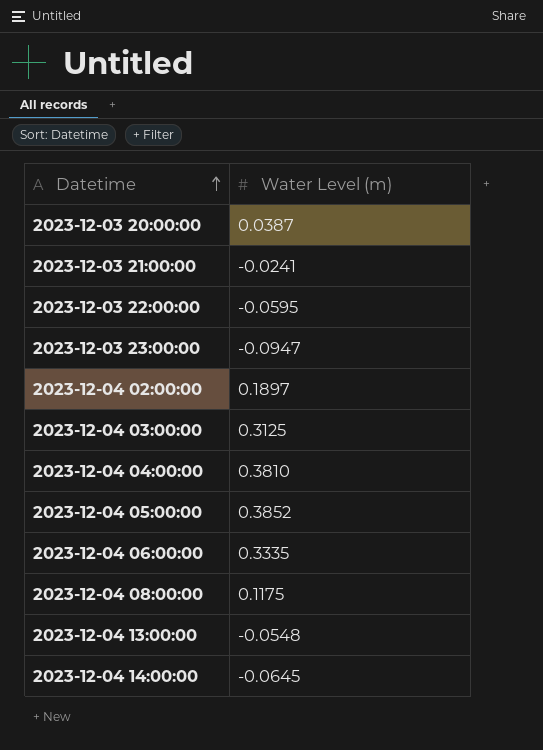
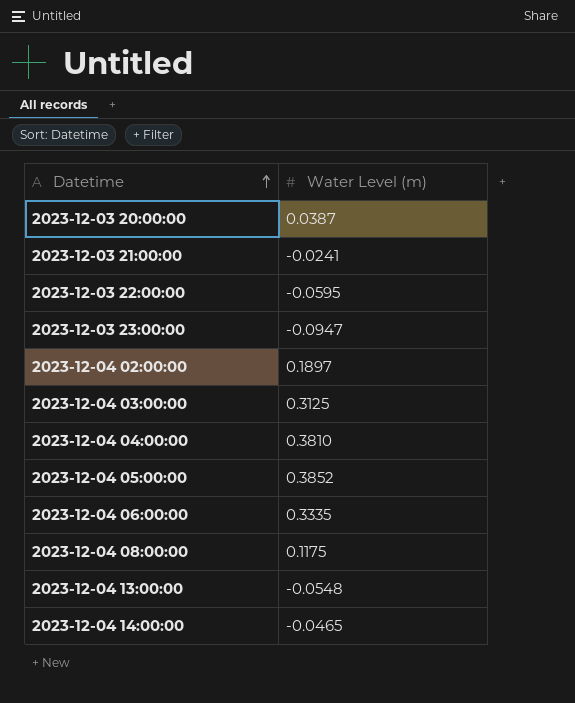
2023-12-04 14:00:00 | Water Level (m): -0.0645 -> -0.0465

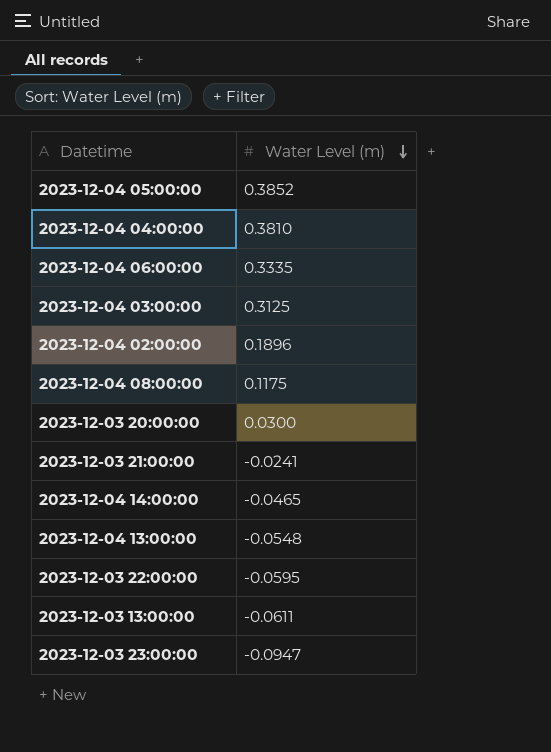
row order: Datetime ascending -> Water Level (m) descending
2023-12-04 02:00:00 | Water Level (m): 0.1897 -> 0.1896
2023-12-03 20:00:00 | Water Level (m): 0.0387 -> 0.0300
row 2023-12-03 13:00:00: none -> -0.0611

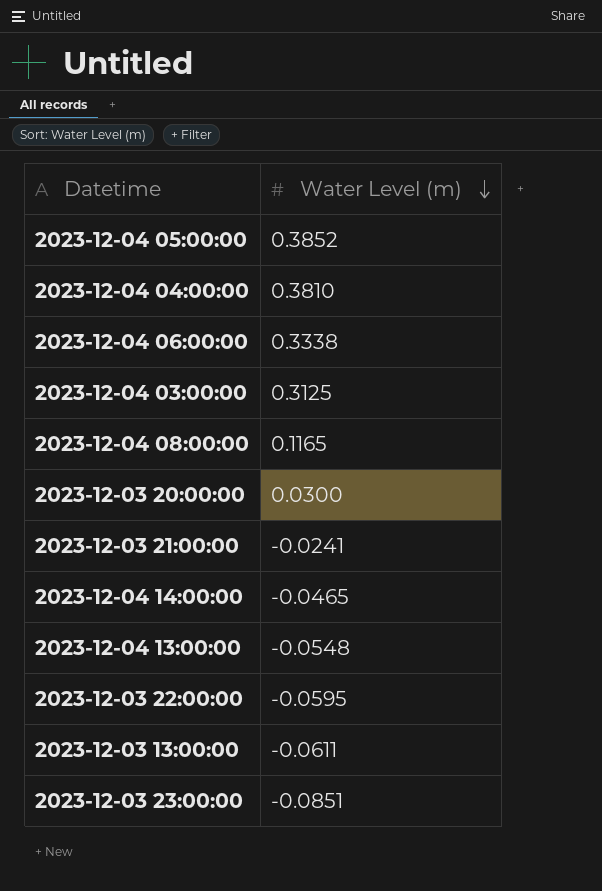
row 2023-12-04 02:00:00: 0.1896 -> none
2023-12-04 06:00:00 | Water Level (m): 0.3335 -> 0.3338
2023-12-04 08:00:00 | Water Level (m): 0.1175 -> 0.1165
2023-12-03 23:00:00 | Water Level (m): -0.0947 -> -0.0851

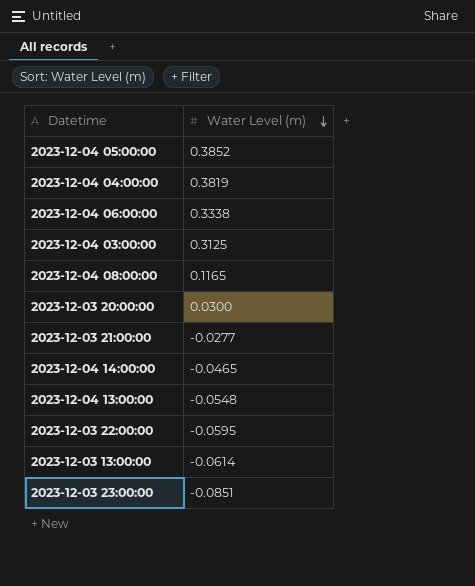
2023-12-04 04:00:00 | Water Level (m): 0.3810 -> 0.3819
2023-12-03 21:00:00 | Water Level (m): -0.0241 -> -0.0277
2023-12-03 13:00:00 | Water Level (m): -0.0611 -> -0.0614

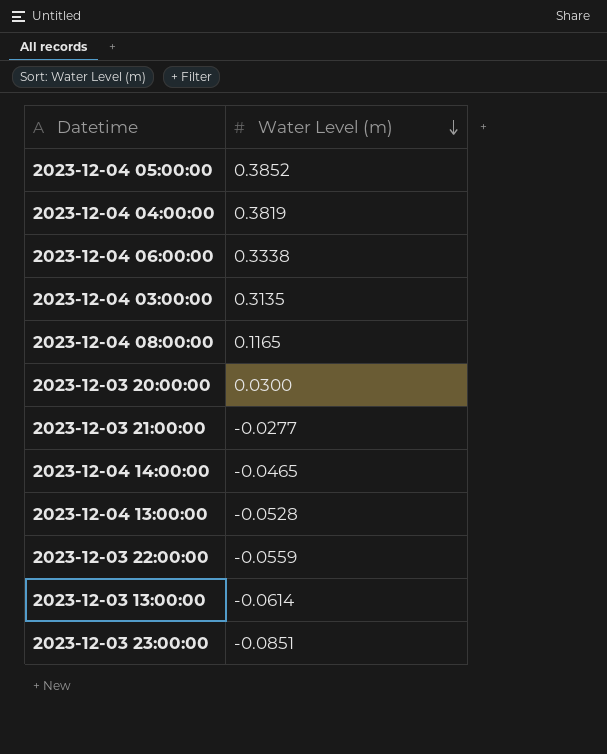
2023-12-04 03:00:00 | Water Level (m): 0.3125 -> 0.3135
2023-12-04 13:00:00 | Water Level (m): -0.0548 -> -0.0528
2023-12-03 22:00:00 | Water Level (m): -0.0595 -> -0.0559

